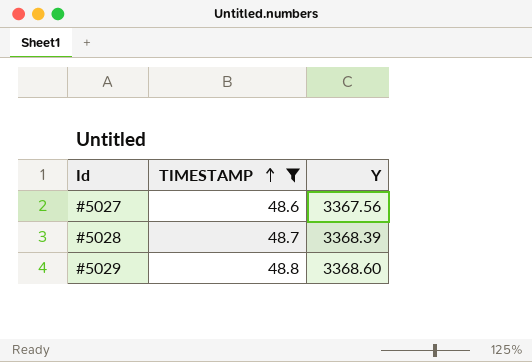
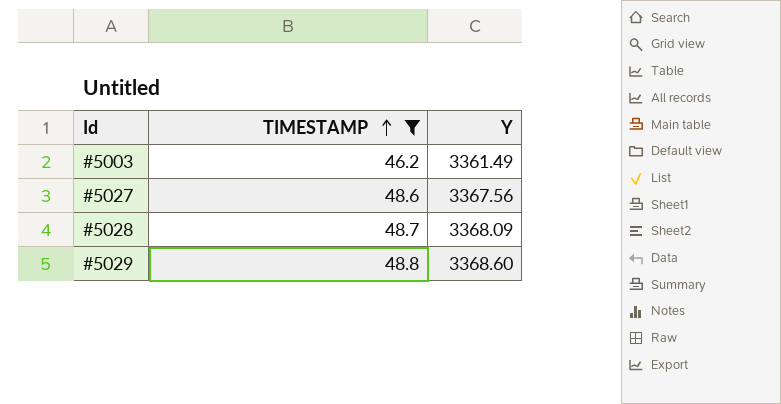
row #5003: none -> 46.2 | 3361.49
#5028 | Y: 3368.39 -> 3368.09

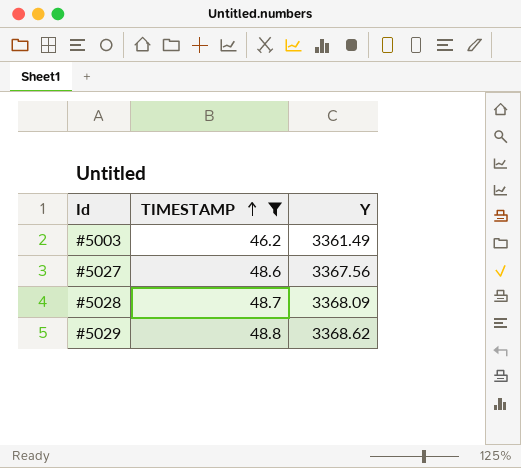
#5029 | Y: 3368.60 -> 3368.62

